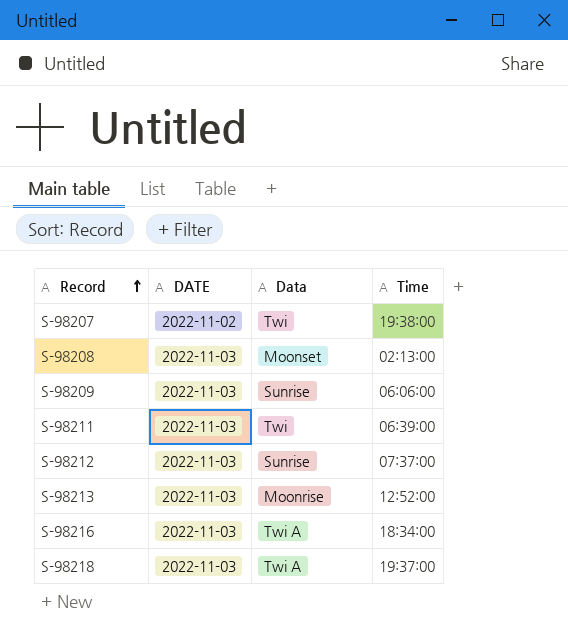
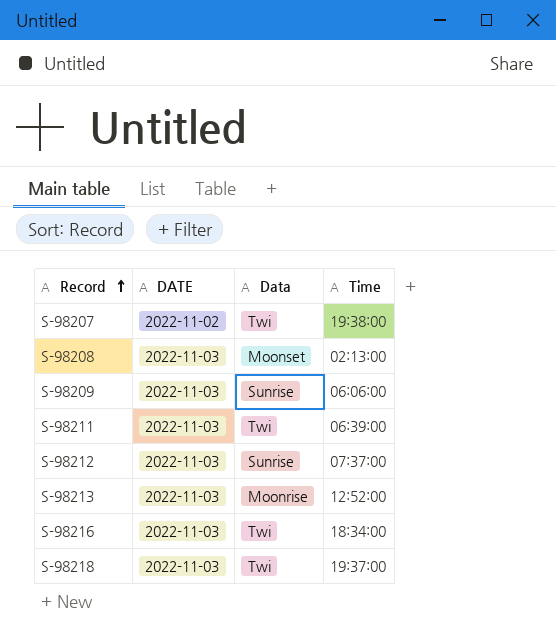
S-98216 | Data: Twi A -> Twi
S-98218 | Data: Twi A -> Twi

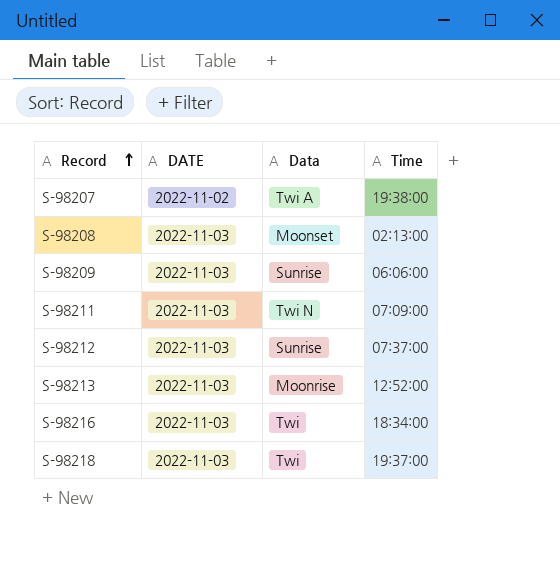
S-98207 | Data: Twi -> Twi A
S-98211 | Data: Twi -> Twi N
S-98211 | Time: 06:39:00 -> 07:09:00

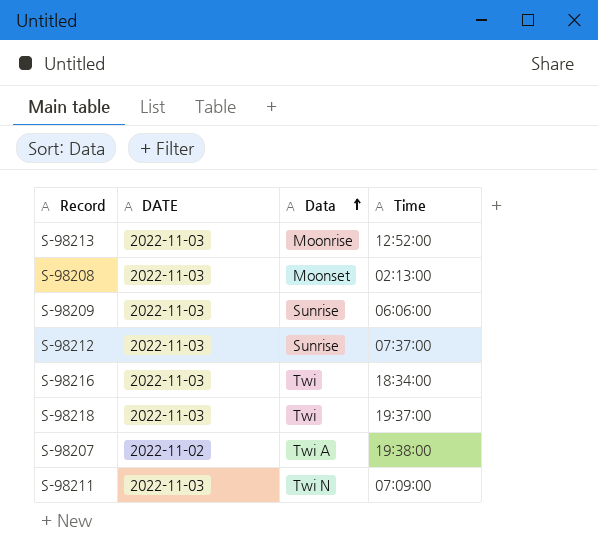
row order: Record ascending -> Data ascending

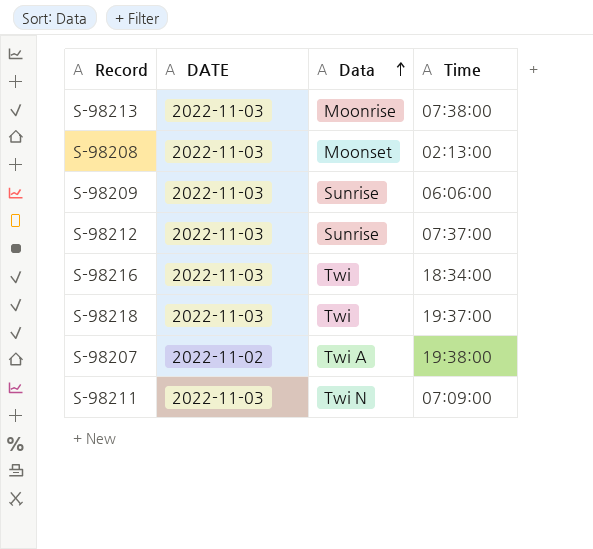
S-98213 | Time: 12:52:00 -> 07:38:00

